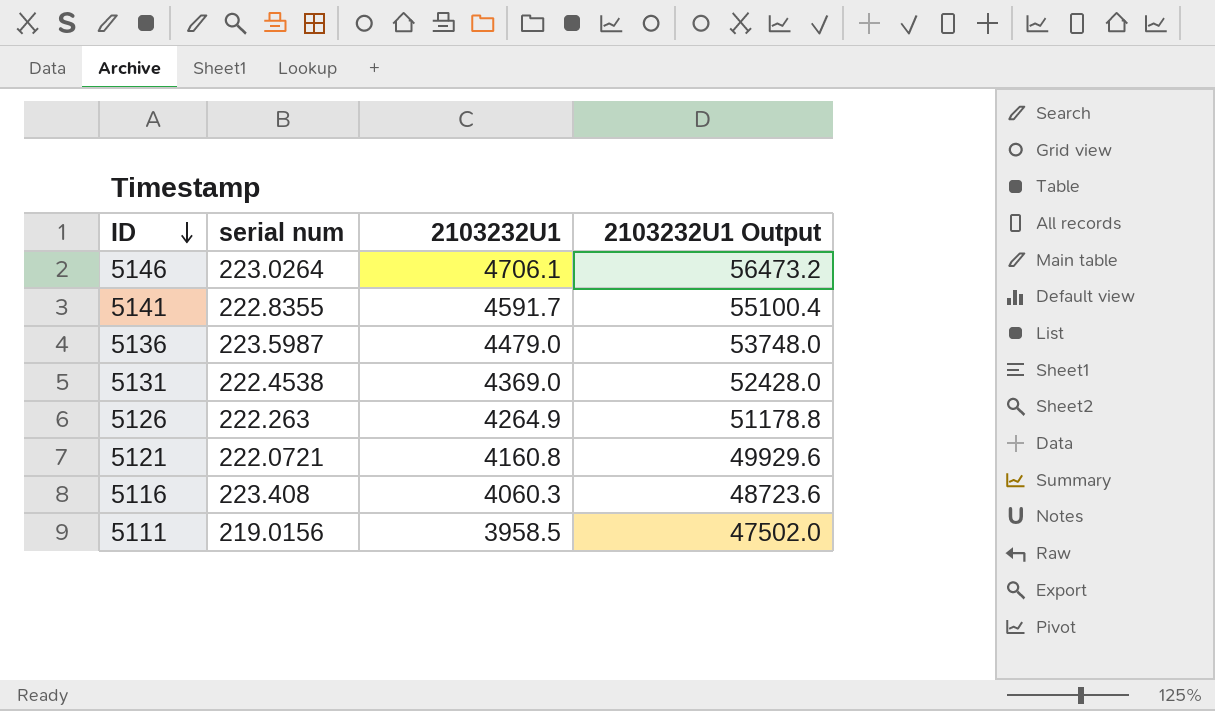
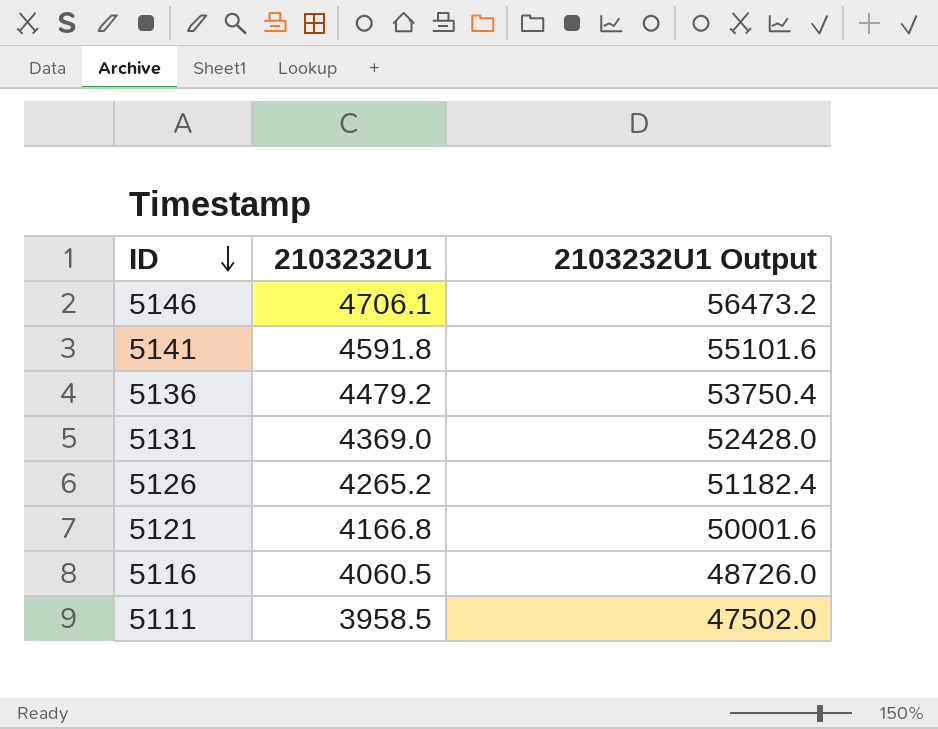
column serial num | position: 2 -> none
5141 | 2103232U1: 4591.7 -> 4591.8
5141 | 2103232U1 Output: 55100.4 -> 55101.6
5136 | 2103232U1: 4479.0 -> 4479.2
5136 | 2103232U1 Output: 53748.0 -> 53750.4
5126 | 2103232U1: 4264.9 -> 4265.2
5126 | 2103232U1 Output: 51178.8 -> 51182.4
5121 | 2103232U1: 4160.8 -> 4166.8
5121 | 2103232U1 Output: 49929.6 -> 50001.6
5116 | 2103232U1: 4060.3 -> 4060.5
5116 | 2103232U1 Output: 48723.6 -> 48726.0

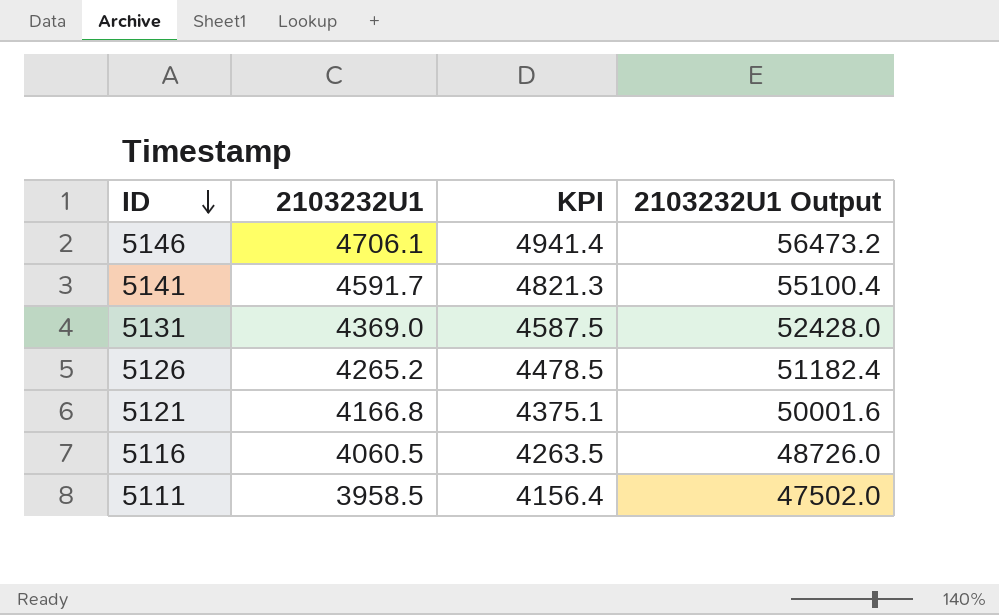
column KPI | formula: none -> [2103232U1] * 1.05
row 5136: 4479.2 | 53750.4 -> none
5141 | 2103232U1: 4591.8 -> 4591.7
5141 | 2103232U1 Output: 55101.6 -> 55100.4

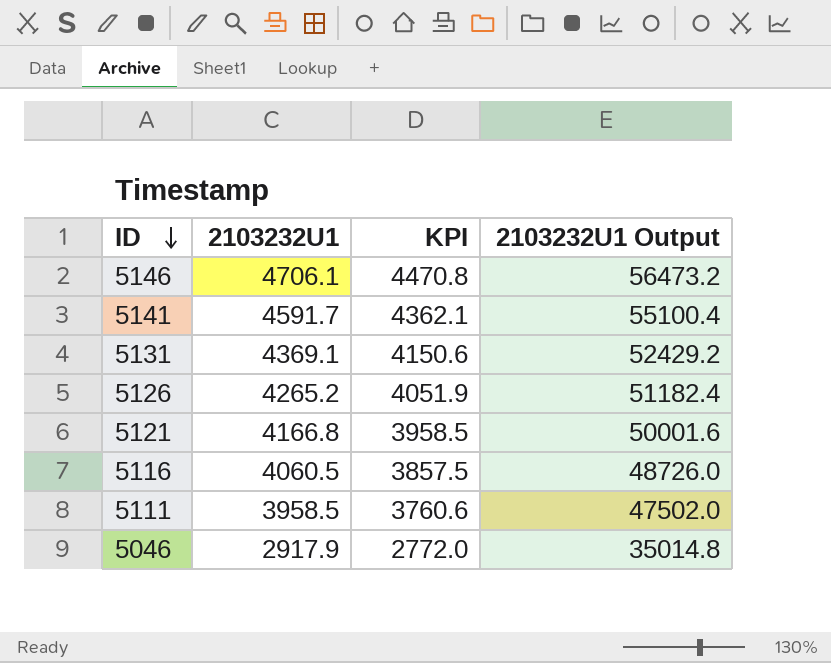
column KPI | formula: [2103232U1] * 1.05 -> [2103232U1] * 0.95
5131 | 2103232U1: 4369.0 -> 4369.1
5131 | 2103232U1 Output: 52428.0 -> 52429.2
row 5046: none -> 2917.9 | 2772.0 | 35014.8

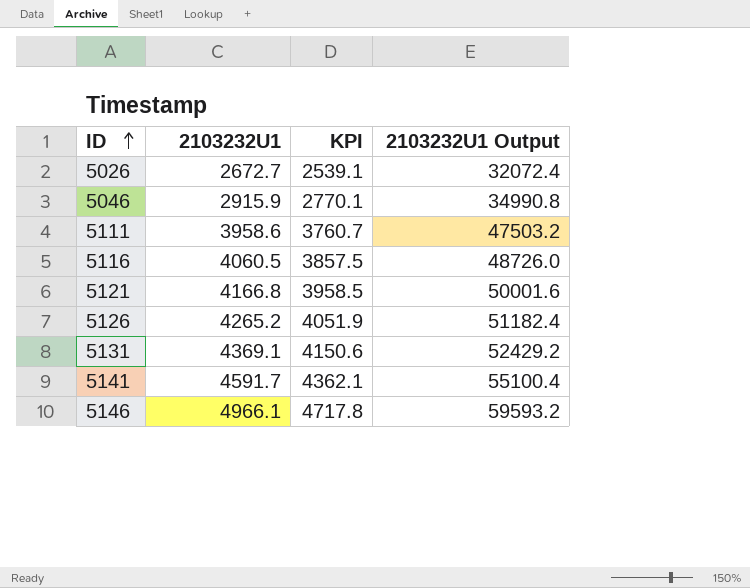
row order: ID descending -> ID ascending
row 5026: none -> 2672.7 | 2539.1 | 32072.4
5046 | 2103232U1: 2917.9 -> 2915.9
5046 | KPI: 2772.0 -> 2770.1
5046 | 2103232U1 Output: 35014.8 -> 34990.8
5111 | 2103232U1: 3958.5 -> 3958.6
5111 | KPI: 3760.6 -> 3760.7
5111 | 2103232U1 Output: 47502.0 -> 47503.2
5146 | 2103232U1: 4706.1 -> 4966.1
5146 | KPI: 4470.8 -> 4717.8
5146 | 2103232U1 Output: 56473.2 -> 59593.2

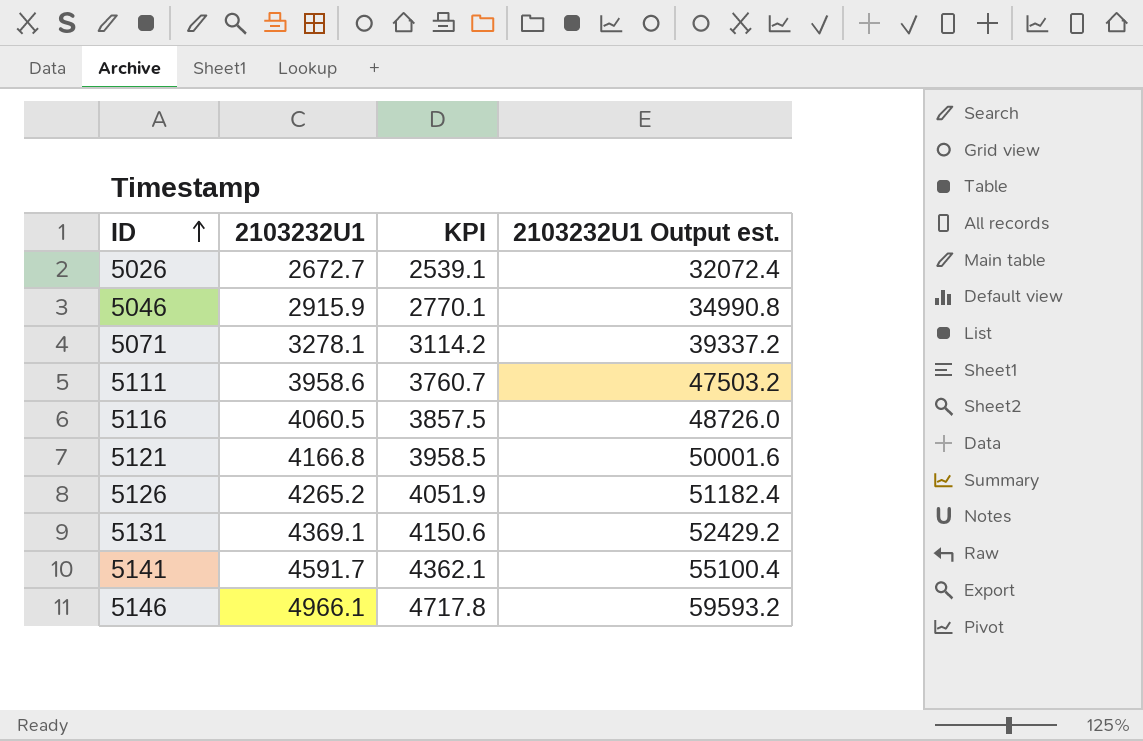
column name: 2103232U1 Output -> 2103232U1 Output est.
row 5071: none -> 3278.1 | 3114.2 | 39337.2

